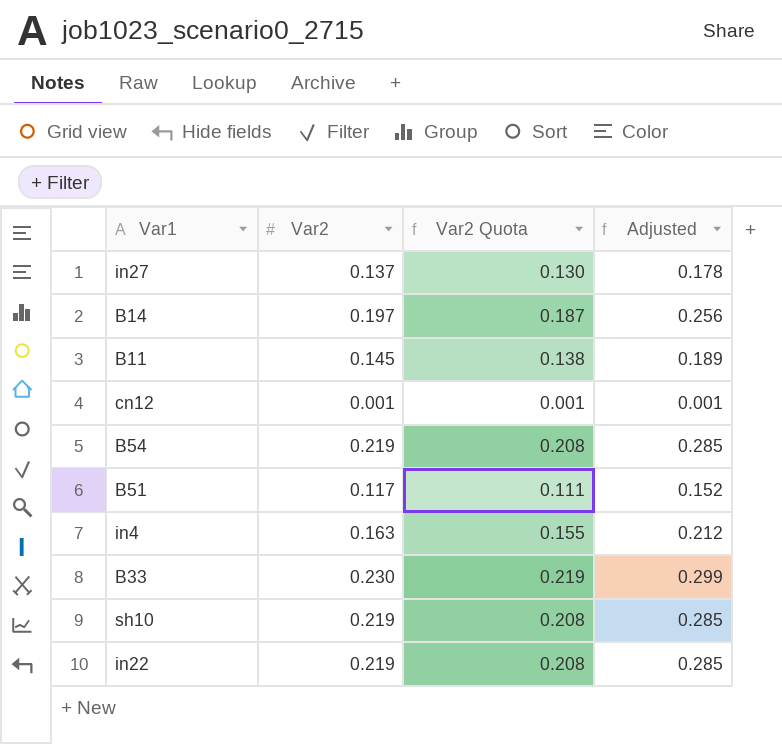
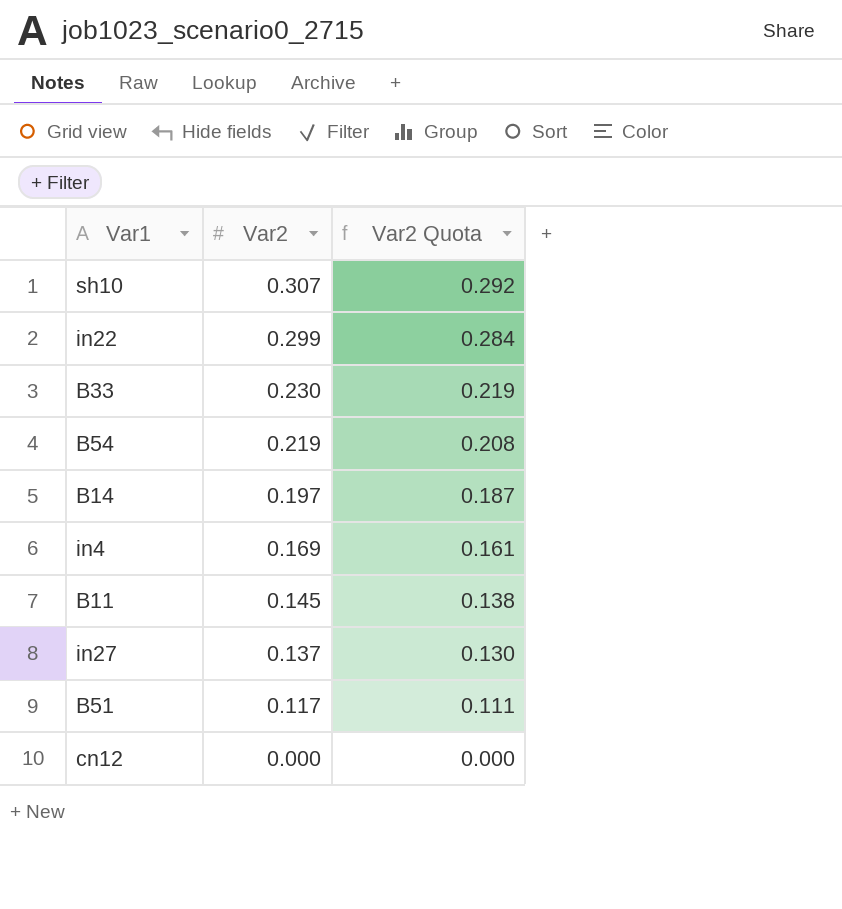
row order: none -> Var2 descending
column Adjusted | formula: [Var2] * 1.3 -> none
sh10 | Var2: 0.219 -> 0.307
sh10 | Var2 Quota: 0.208 -> 0.292
in22 | Var2: 0.219 -> 0.299
in22 | Var2 Quota: 0.208 -> 0.284
in4 | Var2: 0.163 -> 0.169
in4 | Var2 Quota: 0.155 -> 0.161
cn12 | Var2: 0.001 -> 0.000
cn12 | Var2 Quota: 0.001 -> 0.000

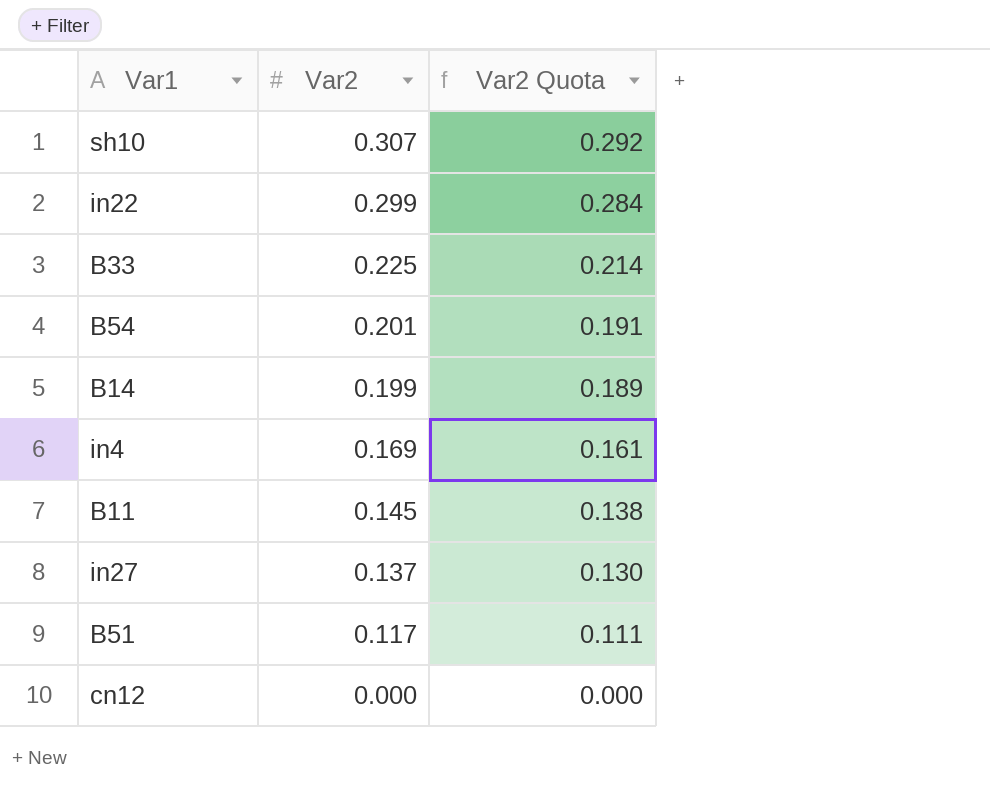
B33 | Var2: 0.230 -> 0.225
B33 | Var2 Quota: 0.219 -> 0.214
B54 | Var2: 0.219 -> 0.201
B54 | Var2 Quota: 0.208 -> 0.191
B14 | Var2: 0.197 -> 0.199
B14 | Var2 Quota: 0.187 -> 0.189

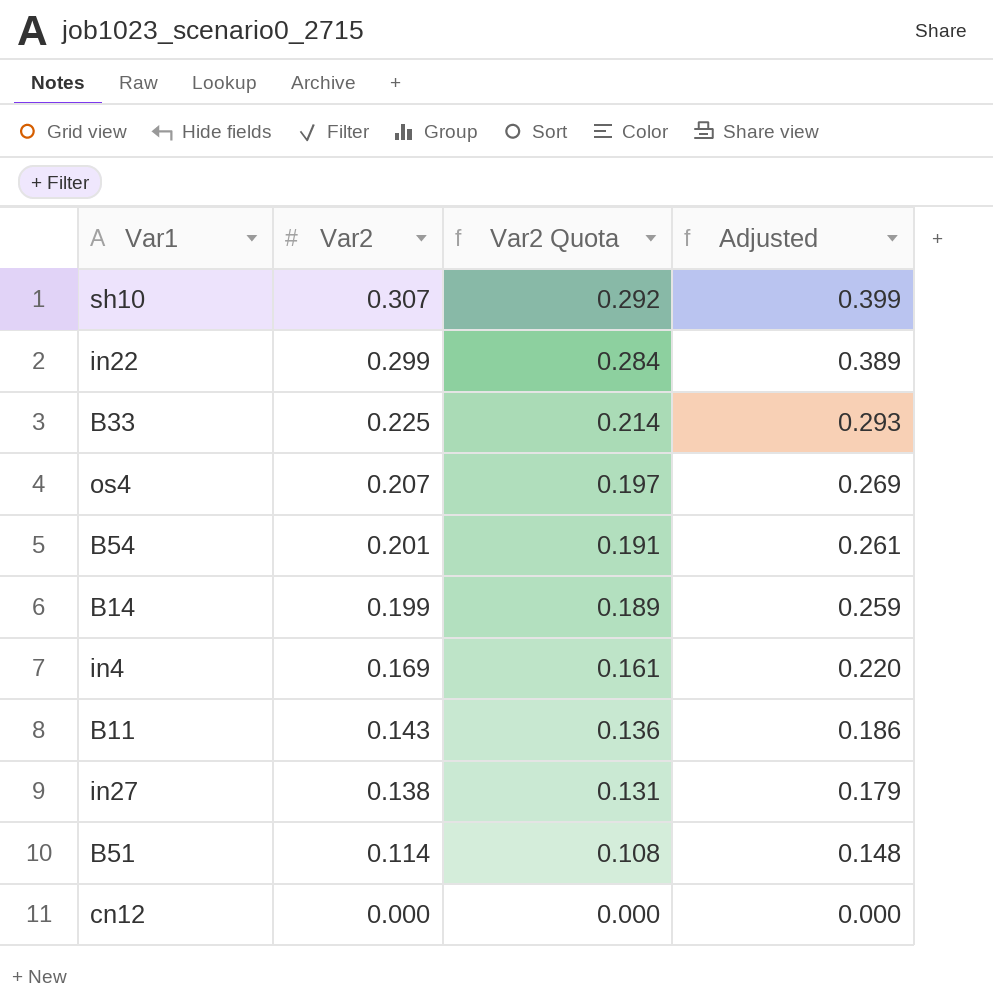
column Adjusted | formula: none -> [Var2] * 1.3
row os4: none -> 0.207 | 0.197 | 0.269
B11 | Var2: 0.145 -> 0.143
B11 | Var2 Quota: 0.138 -> 0.136
in27 | Var2: 0.137 -> 0.138
in27 | Var2 Quota: 0.130 -> 0.131
B51 | Var2: 0.117 -> 0.114
B51 | Var2 Quota: 0.111 -> 0.108

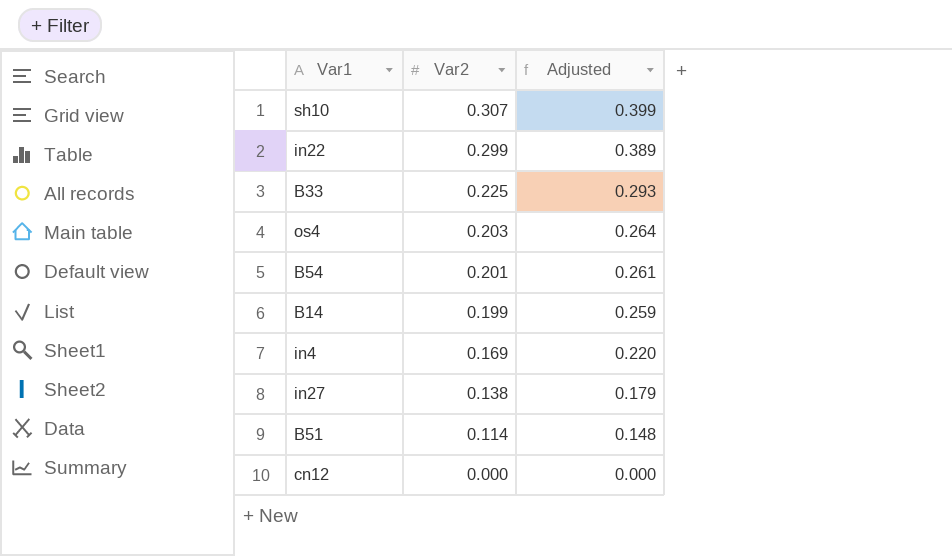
column Var2 Quota | formula: [Var2] * 0.95 -> none
row B11: 0.143 | 0.136 | 0.186 -> none
os4 | Var2: 0.207 -> 0.203
os4 | Adjusted: 0.269 -> 0.264

